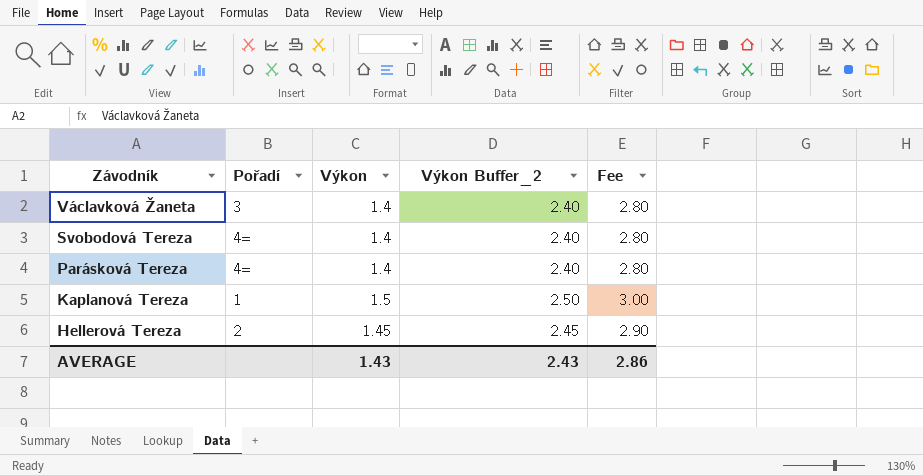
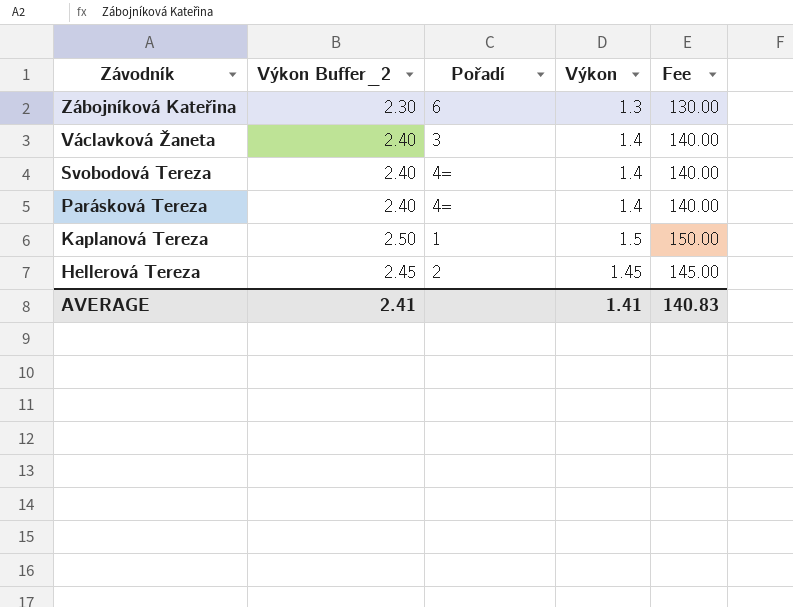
column Výkon Buffer_2 | position: 4 -> 2
column Fee | formula: [Výkon] * 2 -> [Výkon] * 100
row Zábojníková Kateřina: none -> 2.30 | 6 | 1.3 | 130.00
AVERAGE | Výkon Buffer_2: 2.43 -> 2.41
AVERAGE | Výkon: 1.43 -> 1.41
AVERAGE | Fee: 2.86 -> 140.83

